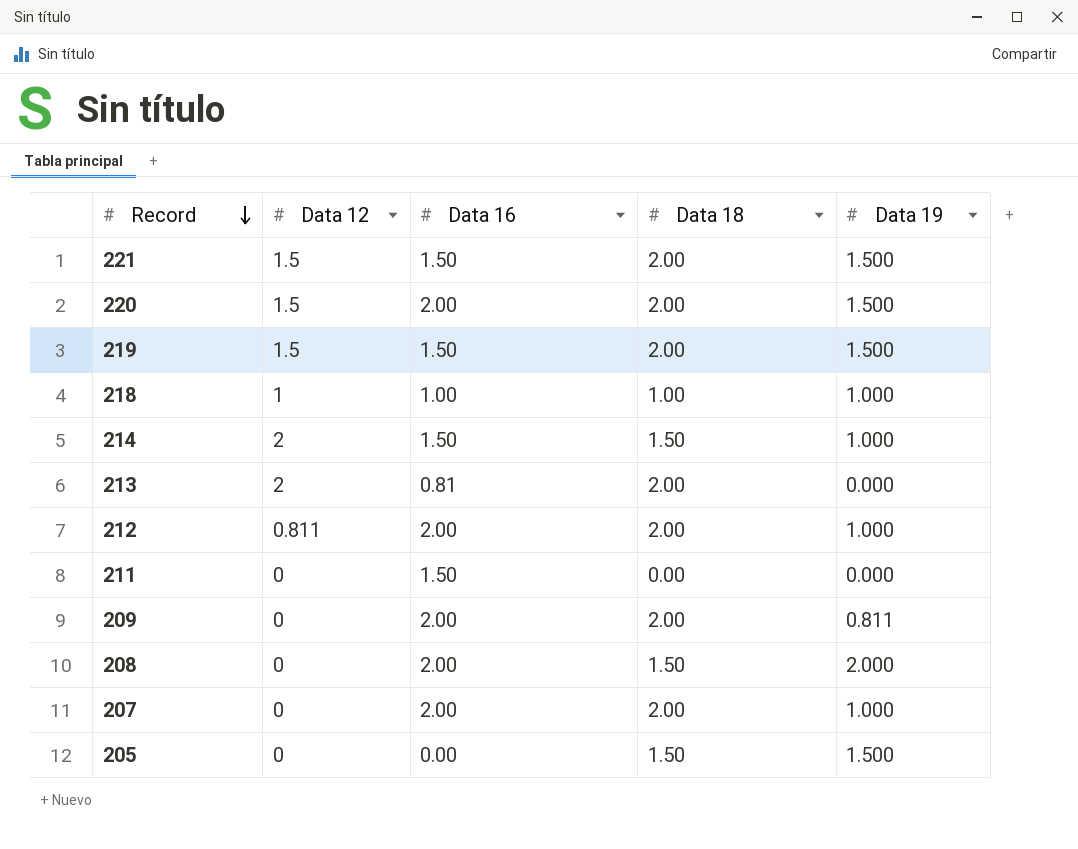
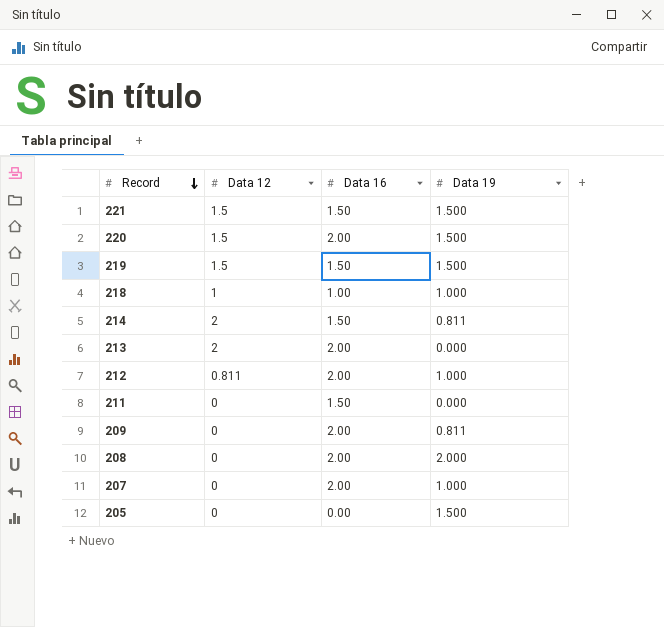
column Data 18 | position: 4 -> none
214 | Data 19: 1.000 -> 0.811
213 | Data 16: 0.81 -> 2.00

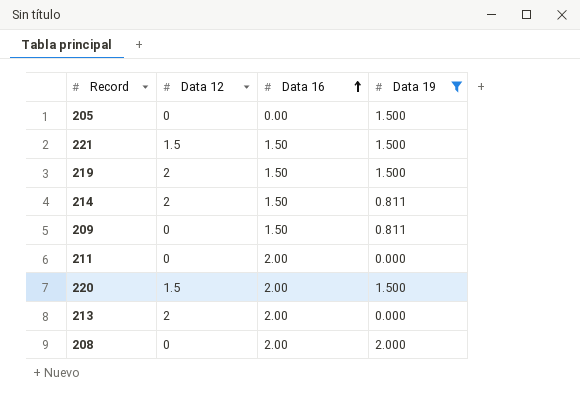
filter: none -> Data 19 != 1.000
row order: Record descending -> Data 16 ascending
219 | Data 12: 1.5 -> 2
209 | Data 16: 2.00 -> 1.50
211 | Data 16: 1.50 -> 2.00

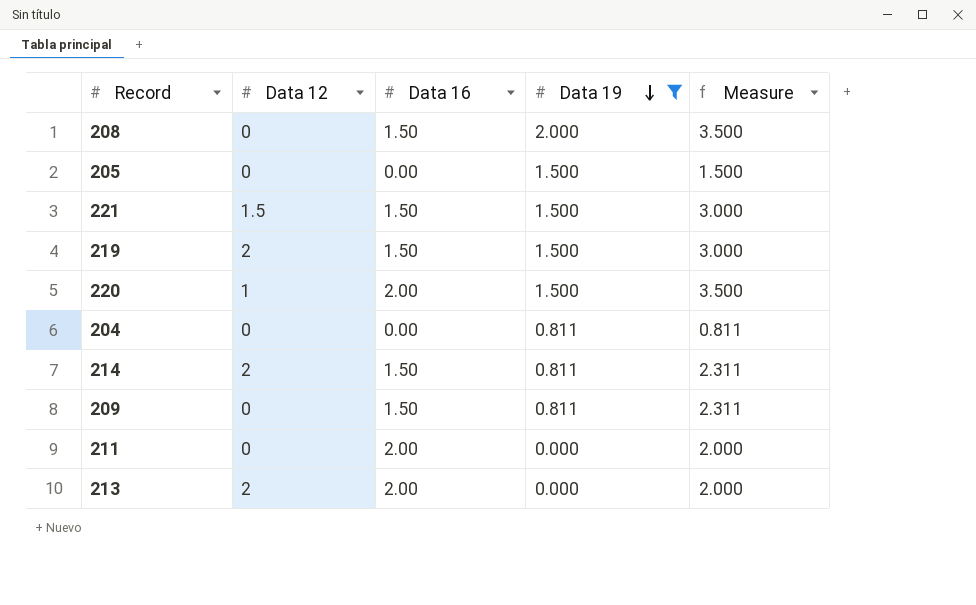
row order: Data 16 ascending -> Data 19 descending
column Measure | formula: none -> [Data 16] + [Data 19]
208 | Data 16: 2.00 -> 1.50
220 | Data 12: 1.5 -> 1
row 204: none -> 0 | 0.00 | 0.811 | 0.811

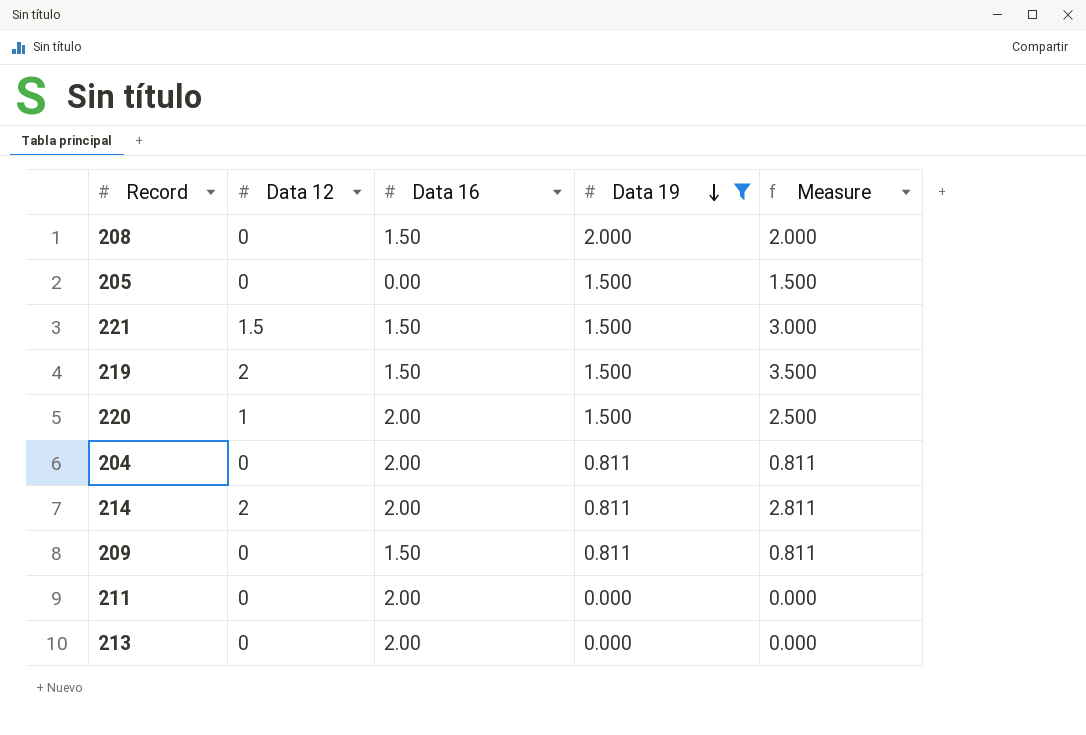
column Measure | formula: [Data 16] + [Data 19] -> [Data 12] + [Data 19]
204 | Data 16: 0.00 -> 2.00
214 | Data 16: 1.50 -> 2.00
213 | Data 12: 2 -> 0

